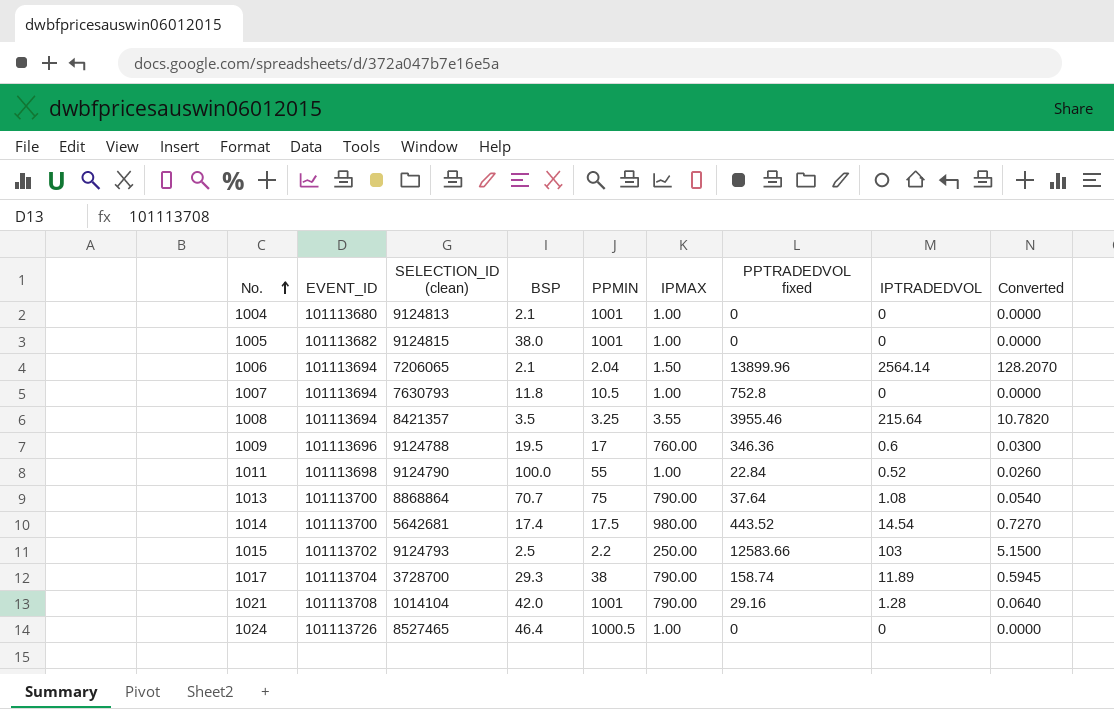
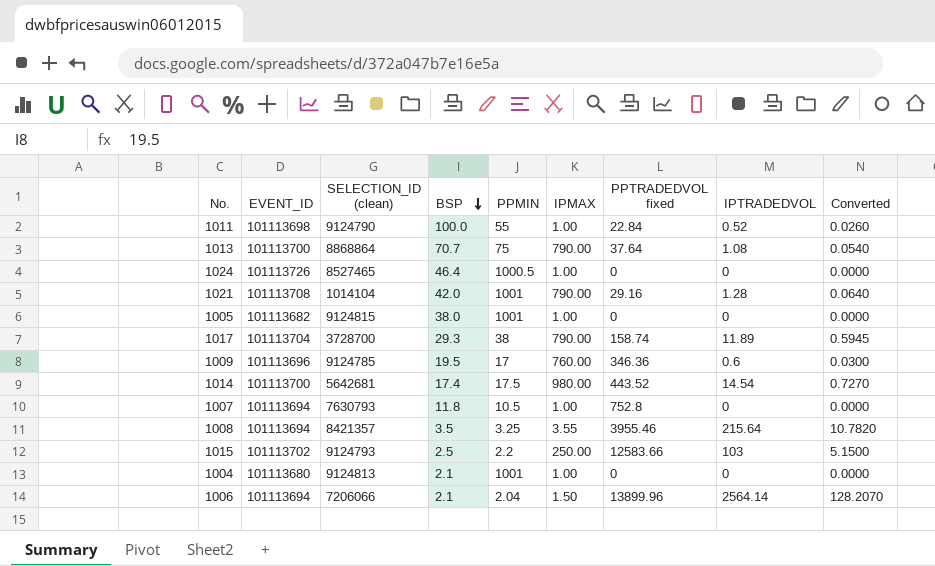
row order: No. ascending -> BSP descending
1009 | SELECTION_ID (clean): 9124788 -> 9124785
1006 | SELECTION_ID (clean): 7206065 -> 7206066

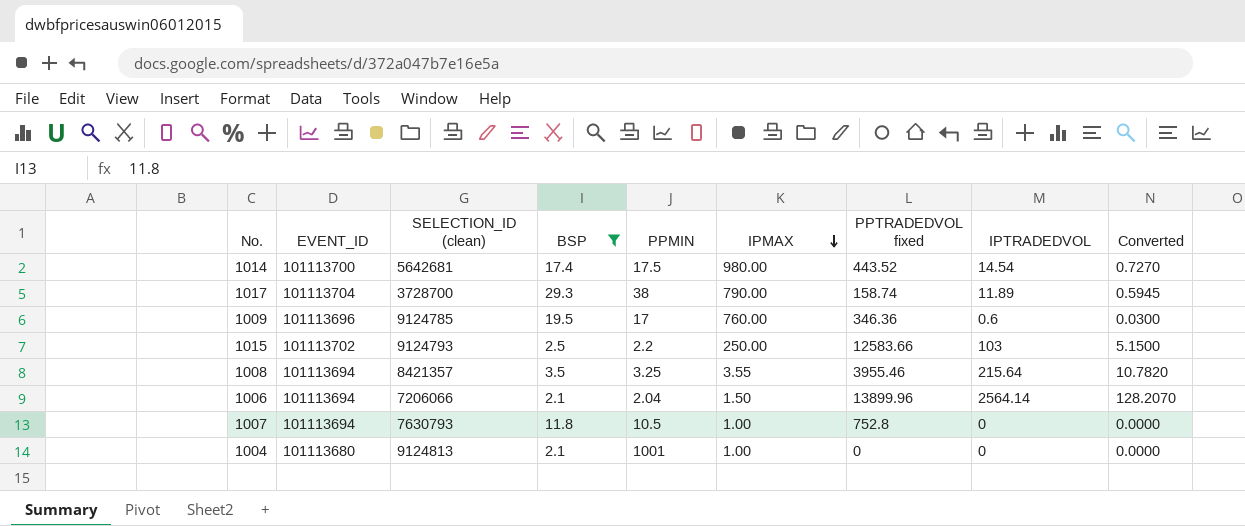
filter: none -> BSP <= 29.3
row order: BSP descending -> IPMAX descending

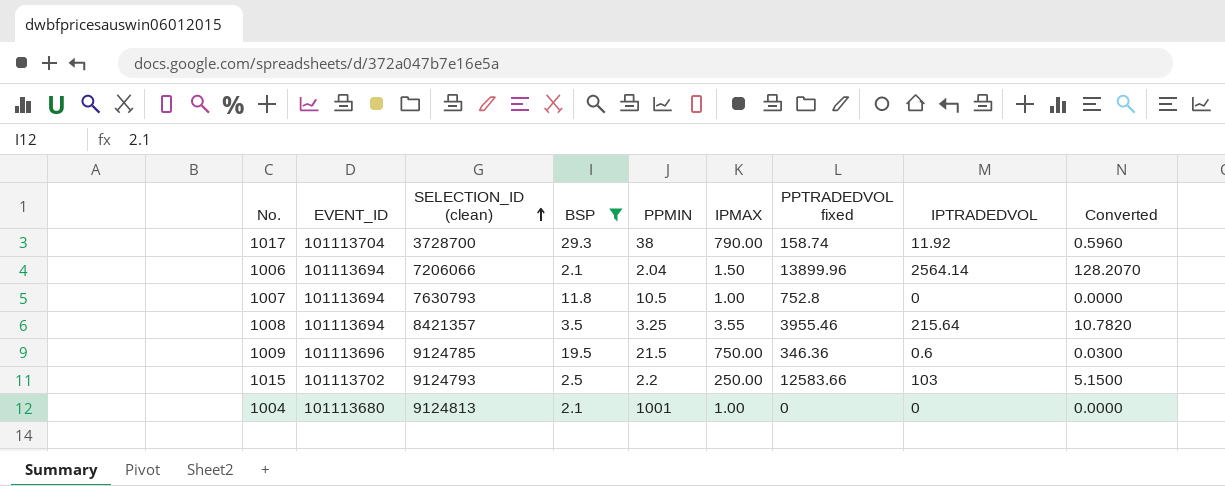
row order: IPMAX descending -> SELECTION_ID (clean) ascending
row 1014: 101113700 | 5642681 | 17.4 | 17.5 | 980.00 | 443.52 | 14.54 | 0.7270 -> none
1017 | IPTRADEDVOL: 11.89 -> 11.92
1017 | Converted: 0.5945 -> 0.5960
1009 | PPMIN: 17 -> 21.5
1009 | IPMAX: 760.00 -> 750.00

